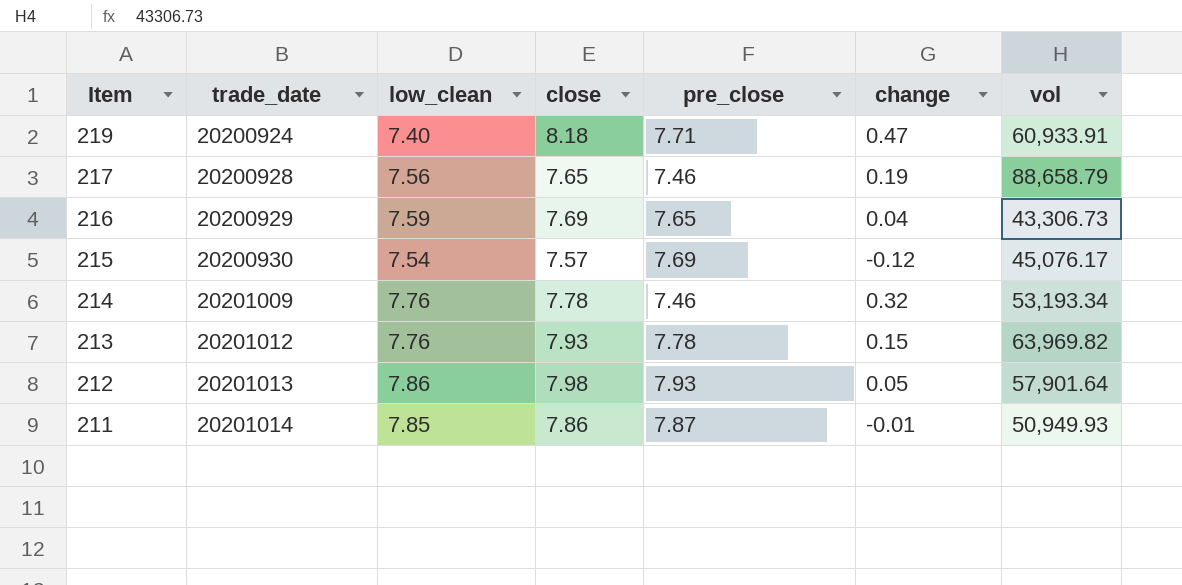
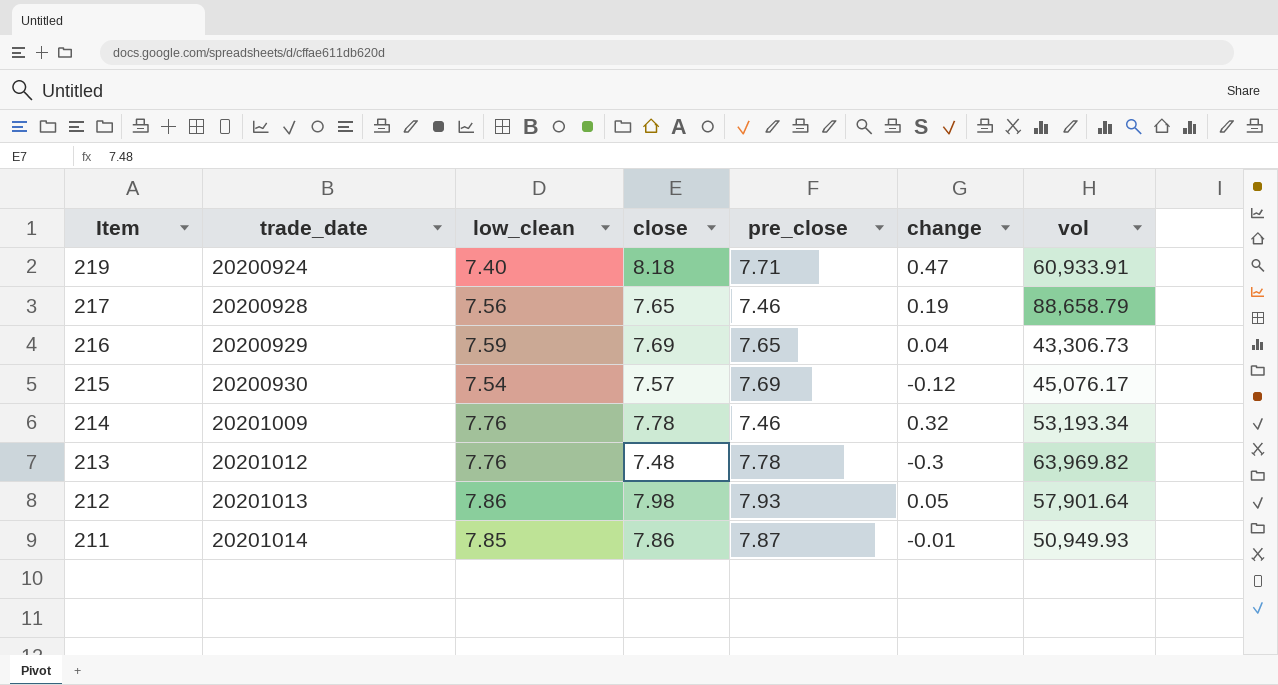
213 | close: 7.93 -> 7.48
213 | change: 0.15 -> -0.3

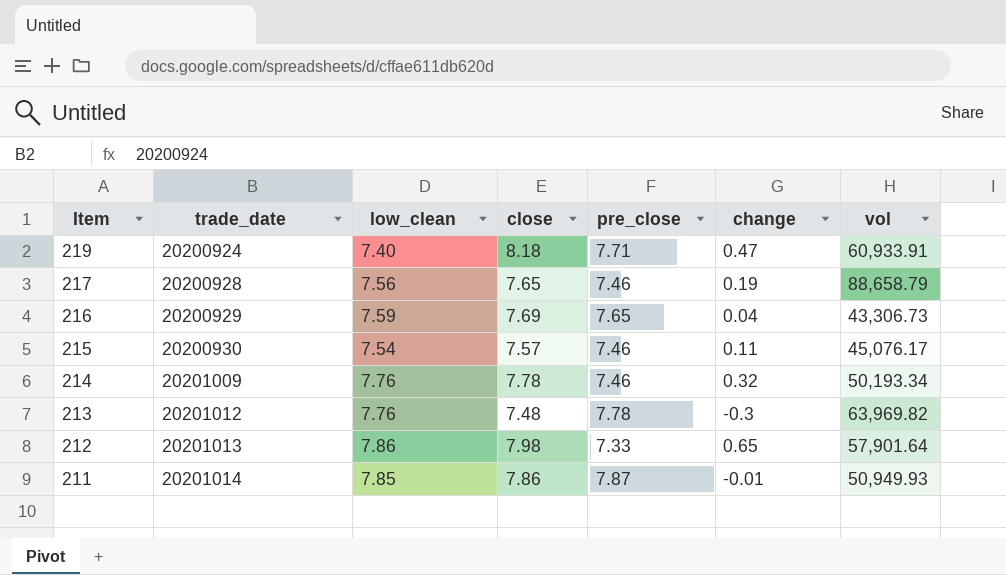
215 | pre_close: 7.69 -> 7.46
215 | change: -0.12 -> 0.11
214 | vol: 53,193.34 -> 50,193.34
212 | pre_close: 7.93 -> 7.33
212 | change: 0.05 -> 0.65

